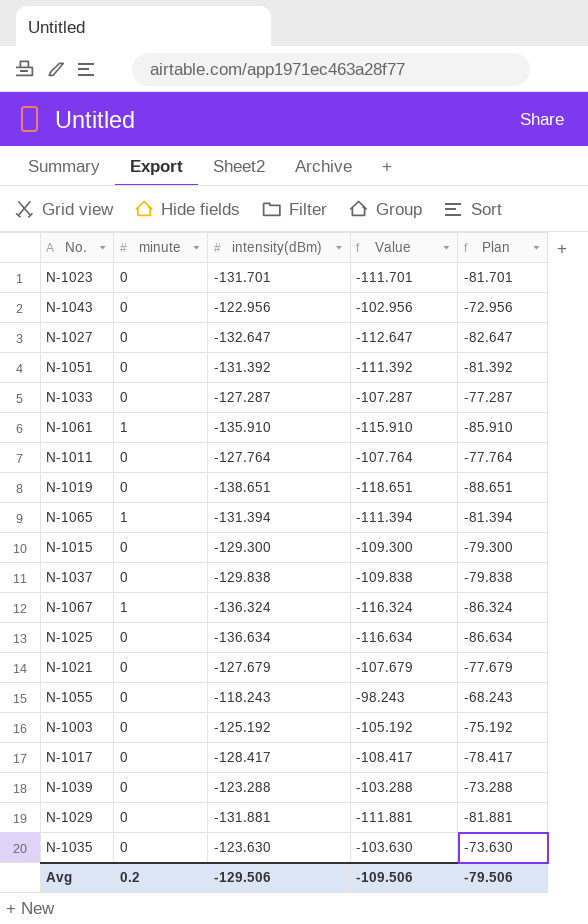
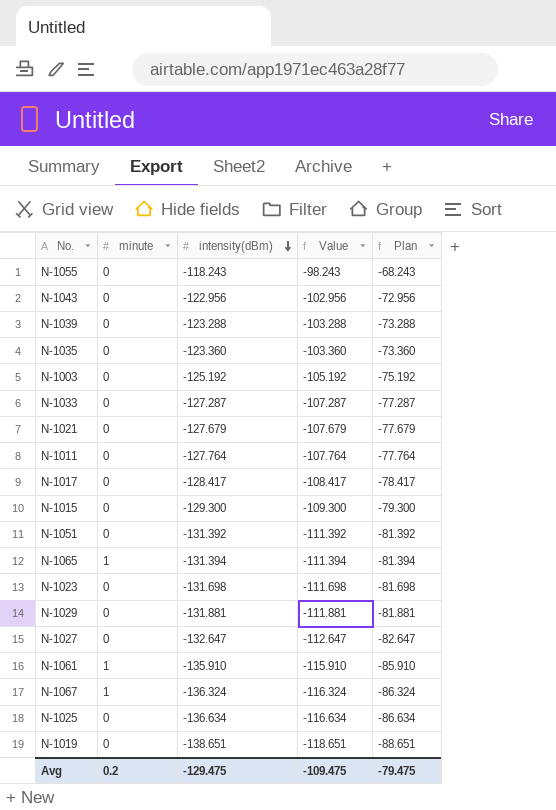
row order: none -> intensity(dBm) descending
row N-1037: 0 | -129.838 | -109.838 | -79.838 -> none
N-1035 | intensity(dBm): -123.630 -> -123.360
N-1035 | Value: -103.630 -> -103.360
N-1035 | Plan: -73.630 -> -73.360
N-1023 | intensity(dBm): -131.701 -> -131.698
N-1023 | Value: -111.701 -> -111.698
N-1023 | Plan: -81.701 -> -81.698
Avg | intensity(dBm): -129.506 -> -129.475
Avg | Value: -109.506 -> -109.475
Avg | Plan: -79.506 -> -79.475

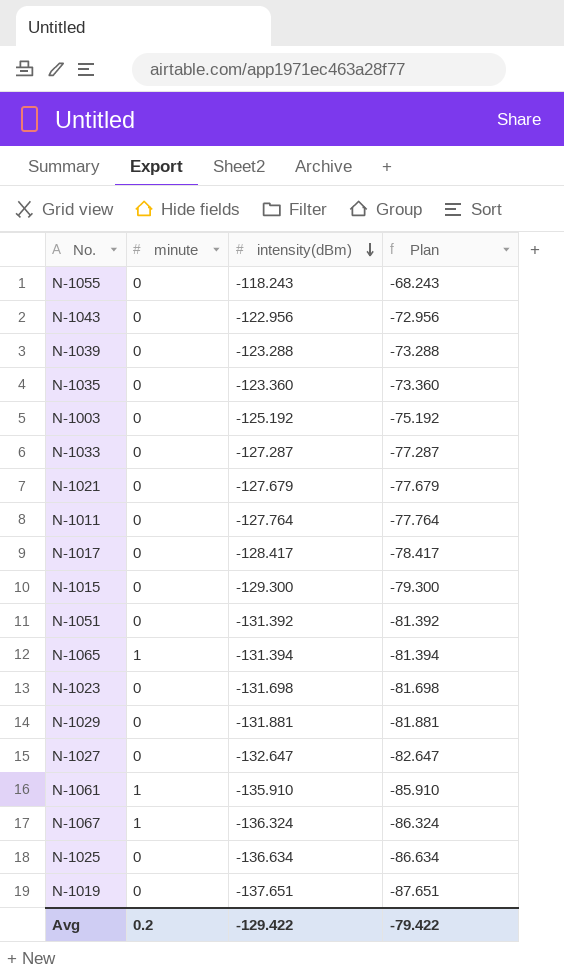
column Value | formula: [intensity(dBm)] + 20 -> none
N-1019 | intensity(dBm): -138.651 -> -137.651
N-1019 | Plan: -88.651 -> -87.651
Avg | intensity(dBm): -129.475 -> -129.422
Avg | Plan: -79.475 -> -79.422

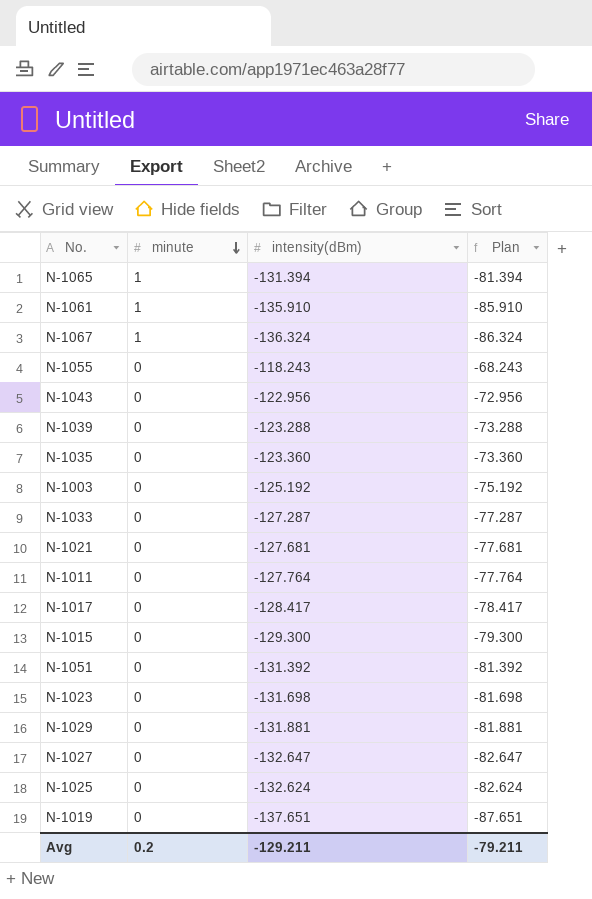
row order: intensity(dBm) descending -> minute descending
N-1021 | intensity(dBm): -127.679 -> -127.681
N-1021 | Plan: -77.679 -> -77.681
N-1025 | intensity(dBm): -136.634 -> -132.624
N-1025 | Plan: -86.634 -> -82.624
Avg | intensity(dBm): -129.422 -> -129.211
Avg | Plan: -79.422 -> -79.211

